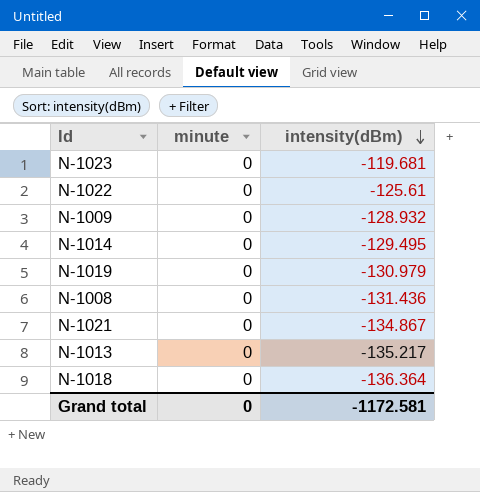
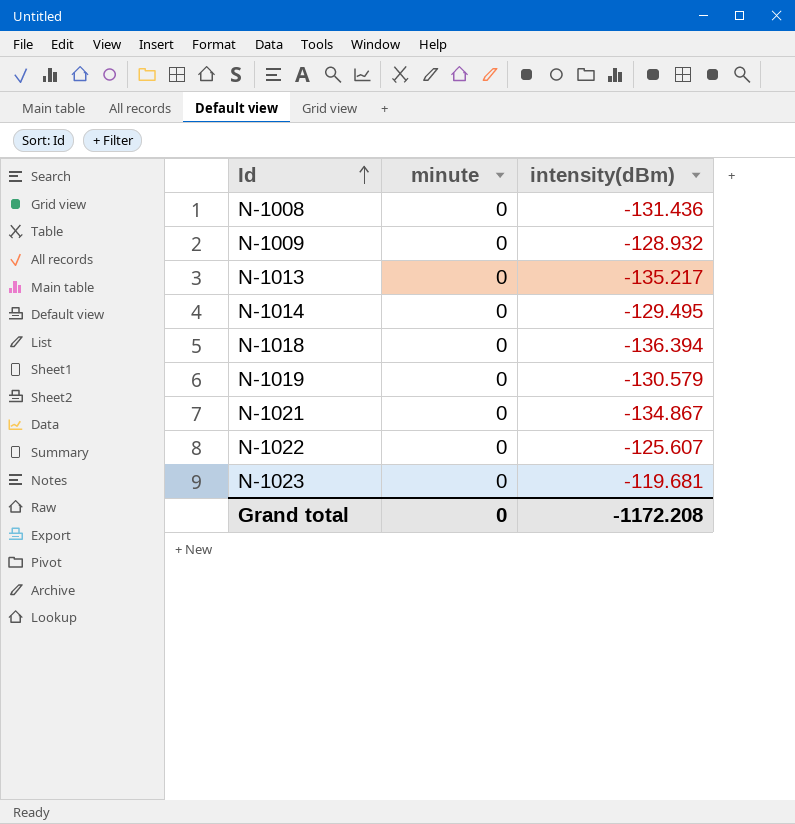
row order: intensity(dBm) descending -> Id ascending
N-1018 | intensity(dBm): -136.364 -> -136.394
N-1019 | intensity(dBm): -130.979 -> -130.579
N-1022 | intensity(dBm): -125.61 -> -125.607
Grand total | intensity(dBm): -1172.581 -> -1172.208

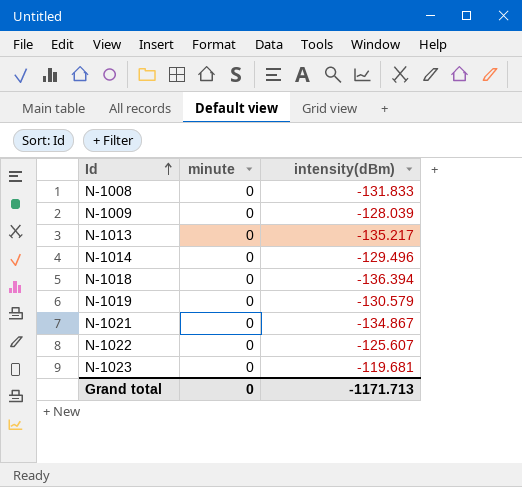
N-1008 | intensity(dBm): -131.436 -> -131.833
N-1009 | intensity(dBm): -128.932 -> -128.039
N-1014 | intensity(dBm): -129.495 -> -129.496
Grand total | intensity(dBm): -1172.208 -> -1171.713

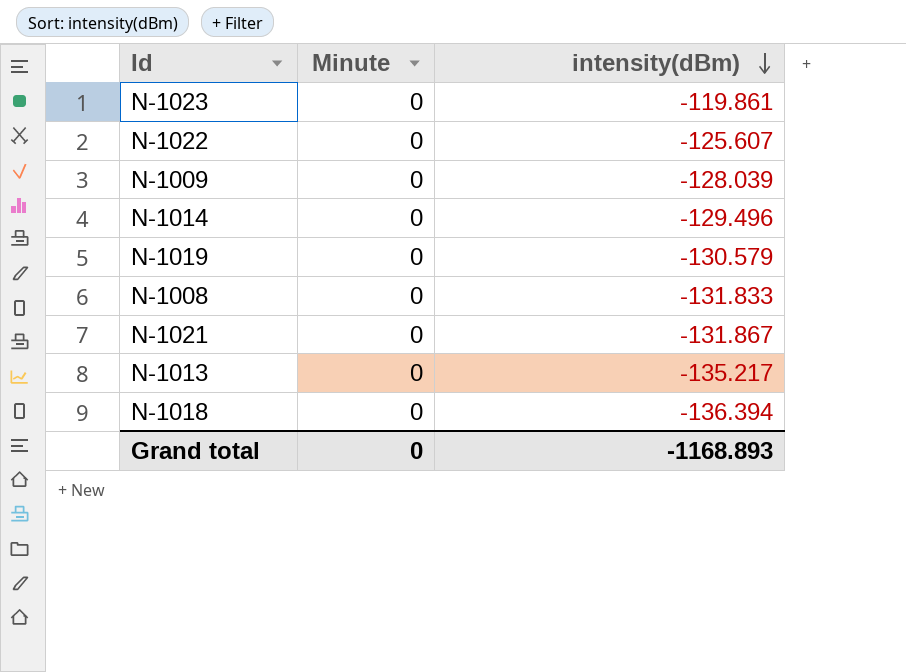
row order: Id ascending -> intensity(dBm) descending
column name: minute -> Minute
N-1023 | intensity(dBm): -119.681 -> -119.861
N-1021 | intensity(dBm): -134.867 -> -131.867
Grand total | intensity(dBm): -1171.713 -> -1168.893

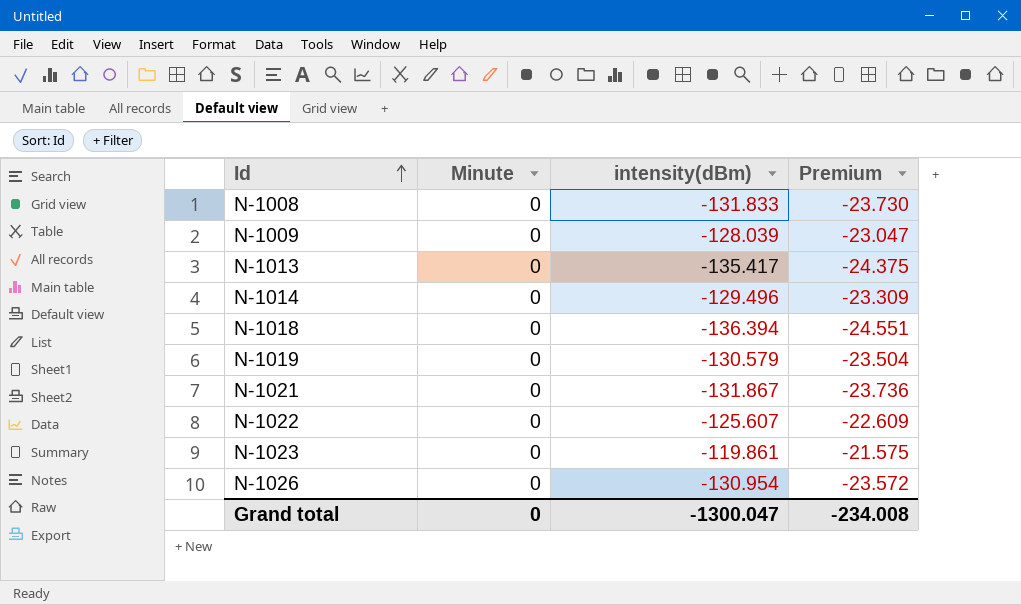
row order: intensity(dBm) descending -> Id ascending
column Premium | formula: none -> [intensity(dBm)] * 0.18
N-1013 | intensity(dBm): -135.217 -> -135.417
row N-1026: none -> 0 | -130.954 | -23.572
Grand total | intensity(dBm): -1168.893 -> -1300.047

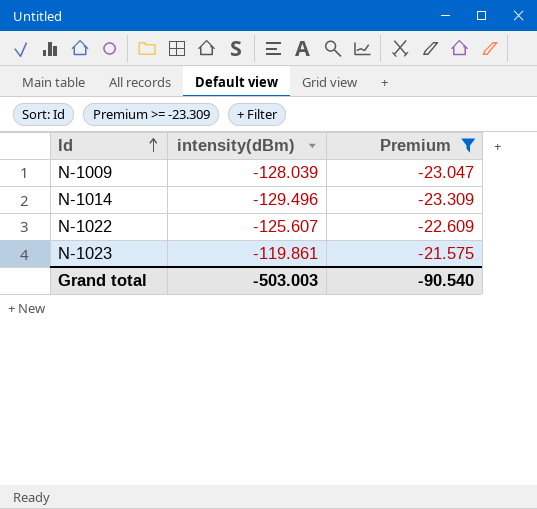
filter: none -> Premium >= -23.309
column Minute | position: 2 -> none
Grand total | intensity(dBm): -1300.047 -> -503.003
Grand total | Premium: -234.008 -> -90.540

